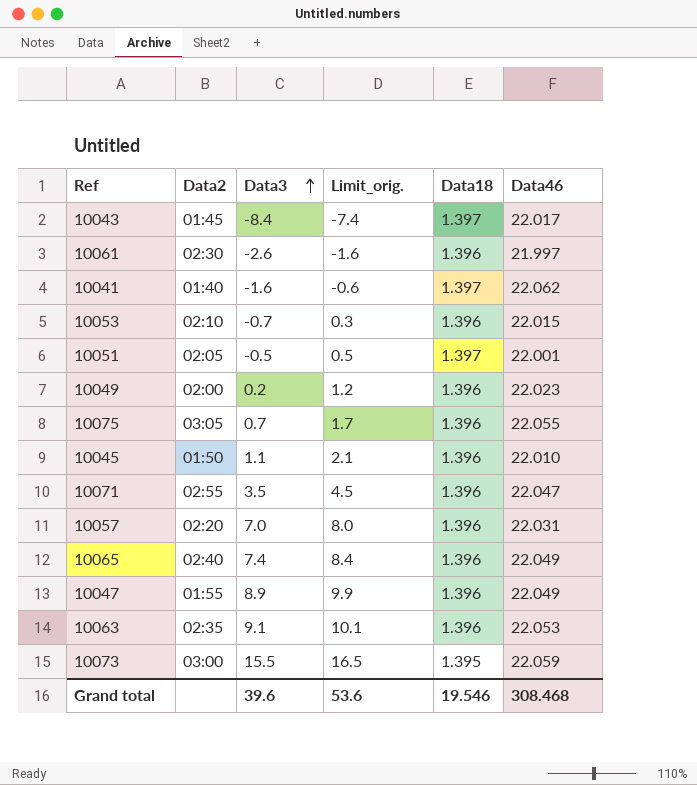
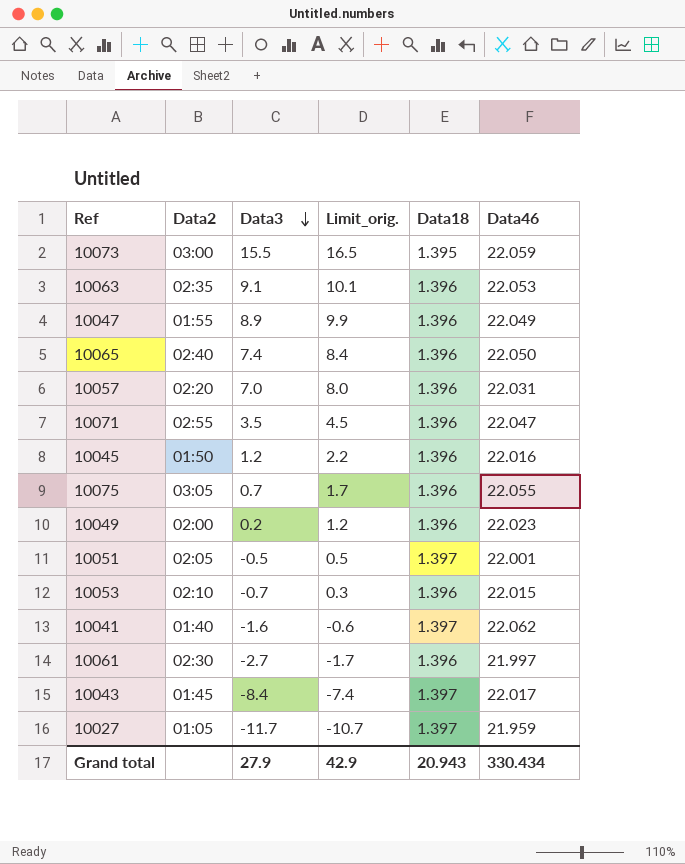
row order: Data3 ascending -> Data3 descending
10065 | Data46: 22.049 -> 22.050
10045 | Data3: 1.1 -> 1.2
10045 | Limit_orig.: 2.1 -> 2.2
10045 | Data46: 22.010 -> 22.016
10061 | Data3: -2.6 -> -2.7
10061 | Limit_orig.: -1.6 -> -1.7
row 10027: none -> 01:05 | -11.7 | -10.7 | 1.397 | 21.959
Grand total | Data3: 39.6 -> 27.9
Grand total | Limit_orig.: 53.6 -> 42.9
Grand total | Data18: 19.546 -> 20.943
Grand total | Data46: 308.468 -> 330.434

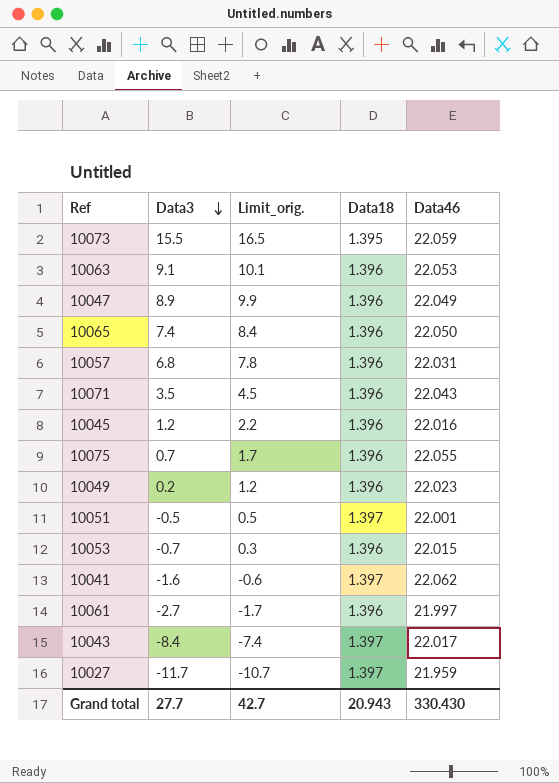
column Data2 | position: 2 -> none
10057 | Data3: 7.0 -> 6.8
10057 | Limit_orig.: 8.0 -> 7.8
10071 | Data46: 22.047 -> 22.043
Grand total | Data3: 27.9 -> 27.7
Grand total | Limit_orig.: 42.9 -> 42.7
Grand total | Data46: 330.434 -> 330.430

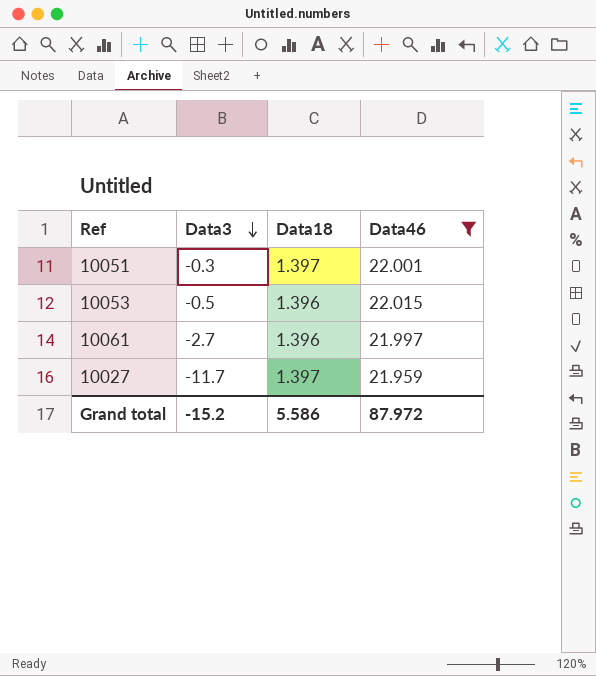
filter: none -> Data46 <= 22.015
column Limit_orig. | formula: [Data3] + 1 -> none
10051 | Data3: -0.5 -> -0.3
10053 | Data3: -0.7 -> -0.5
Grand total | Data3: 27.7 -> -15.2
Grand total | Data18: 20.943 -> 5.586
Grand total | Data46: 330.430 -> 87.972

